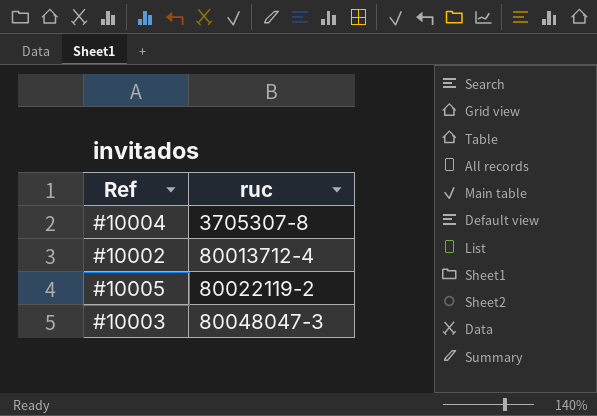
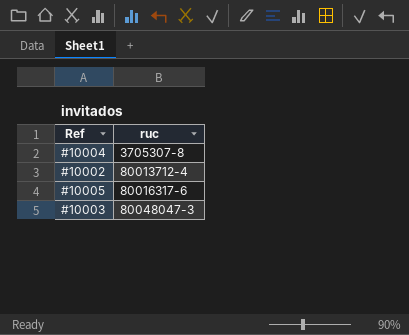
#10005 | ruc: 80022119-2 -> 80016317-6

